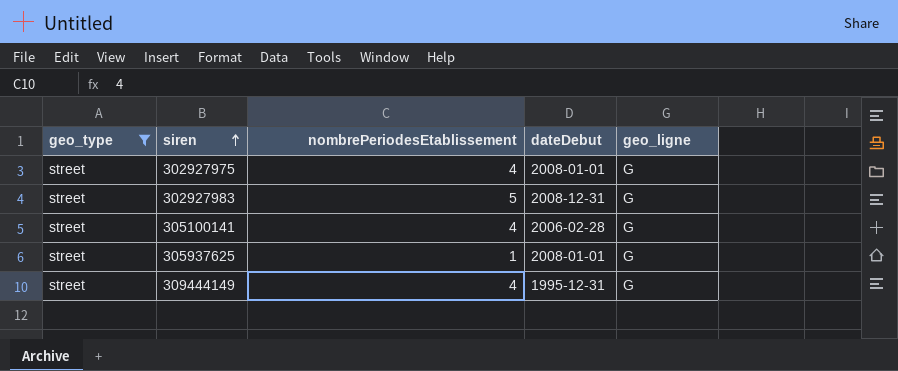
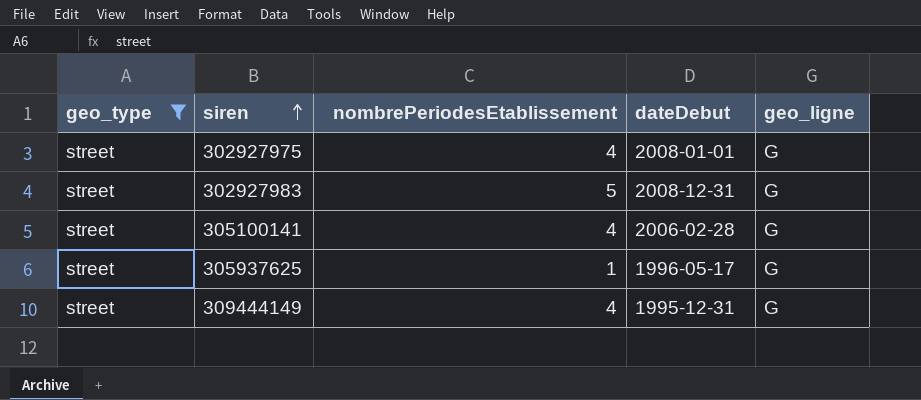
305937625 | dateDebut: 2008-01-01 -> 1996-05-17

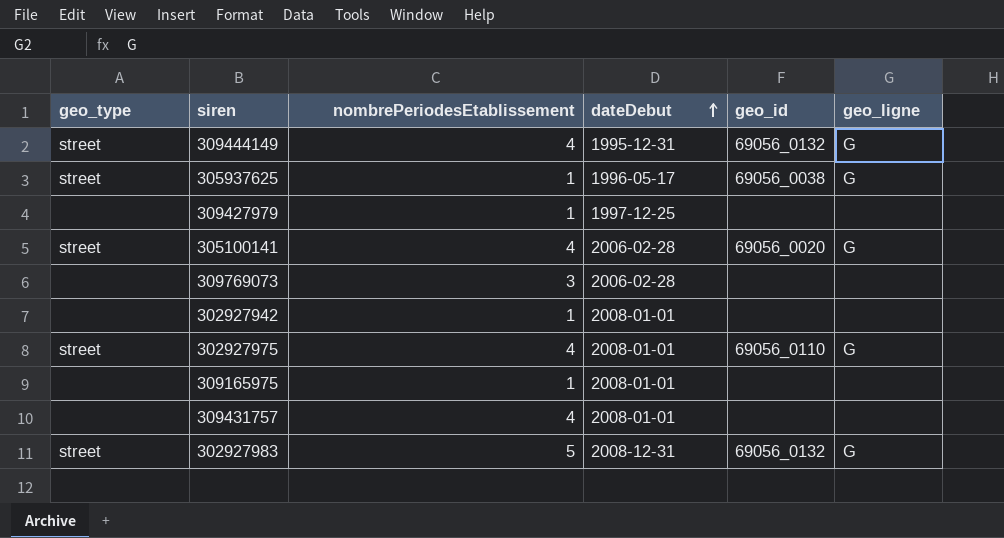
filter: geo_type = street -> none
row order: siren ascending -> dateDebut ascending
column geo_id | position: none -> 5

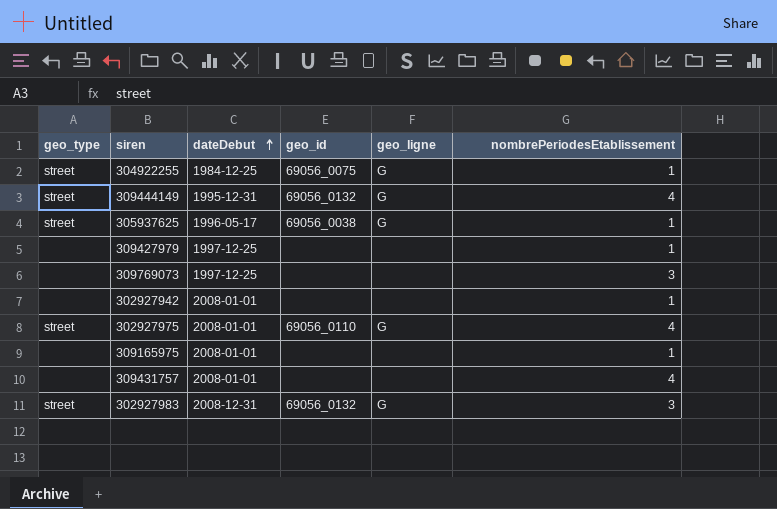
column nombrePeriodesEtablissement | position: 3 -> 6
row 305100141: street | 4 | 2006-02-28 | 69056_0020 | G -> none
row 304922255: none -> street | 1984-12-25 | 69056_0075 | G | 1
309769073 | dateDebut: 2006-02-28 -> 1997-12-25
302927983 | nombrePeriodesEtablissement: 5 -> 3

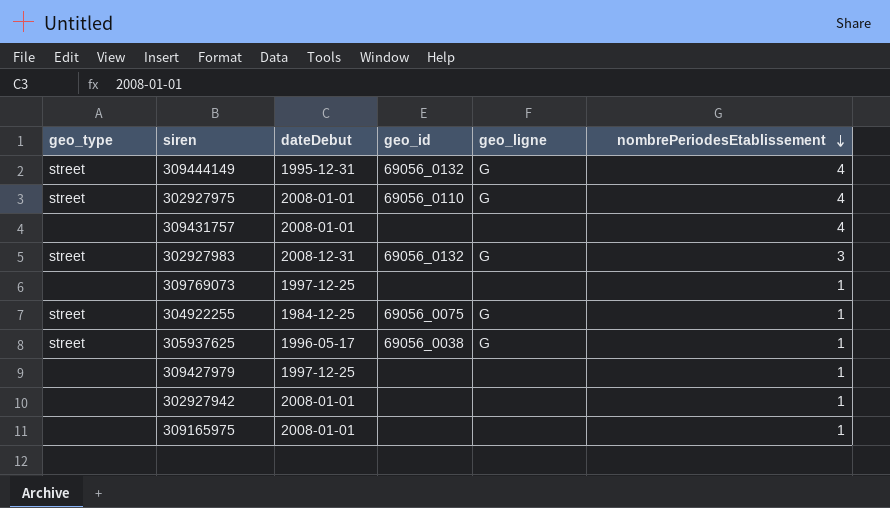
row order: dateDebut ascending -> nombrePeriodesEtablissement descending
309769073 | nombrePeriodesEtablissement: 3 -> 1

